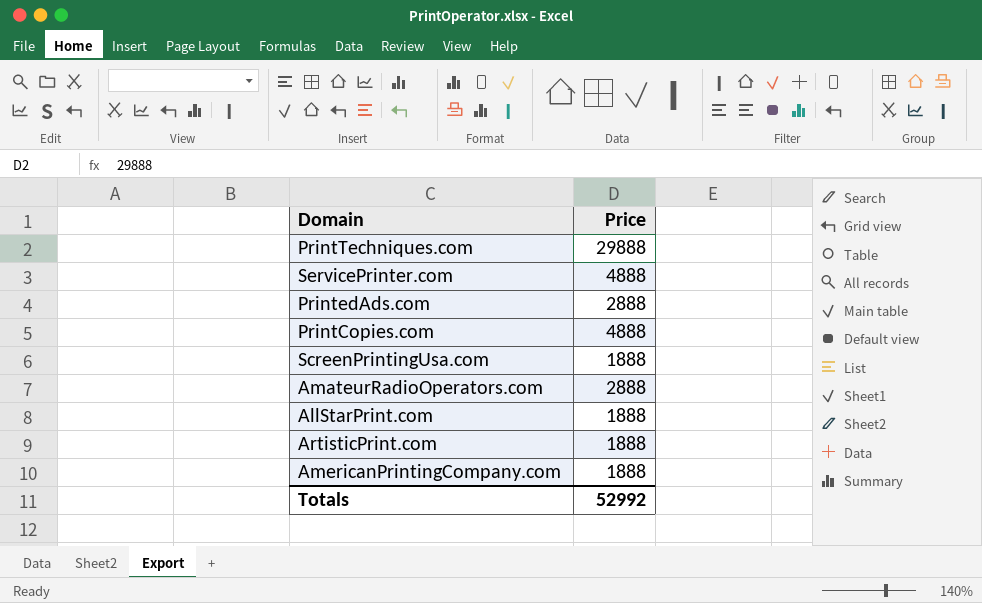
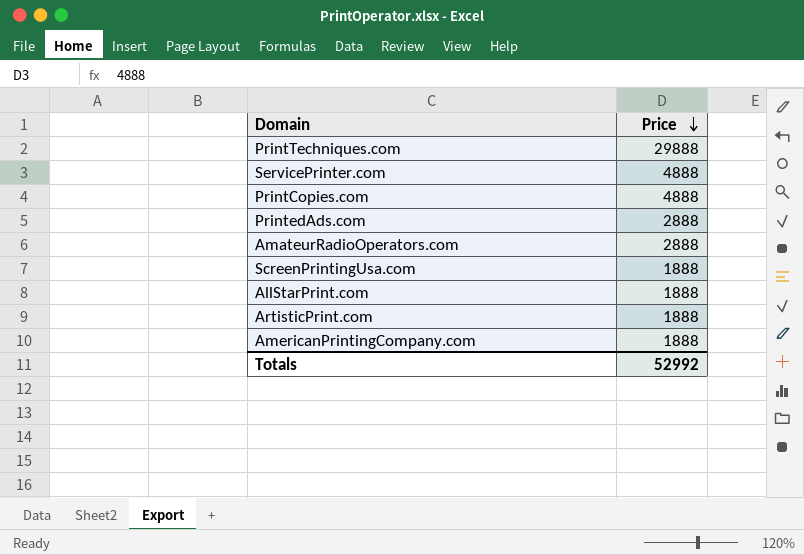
row order: none -> Price descending

